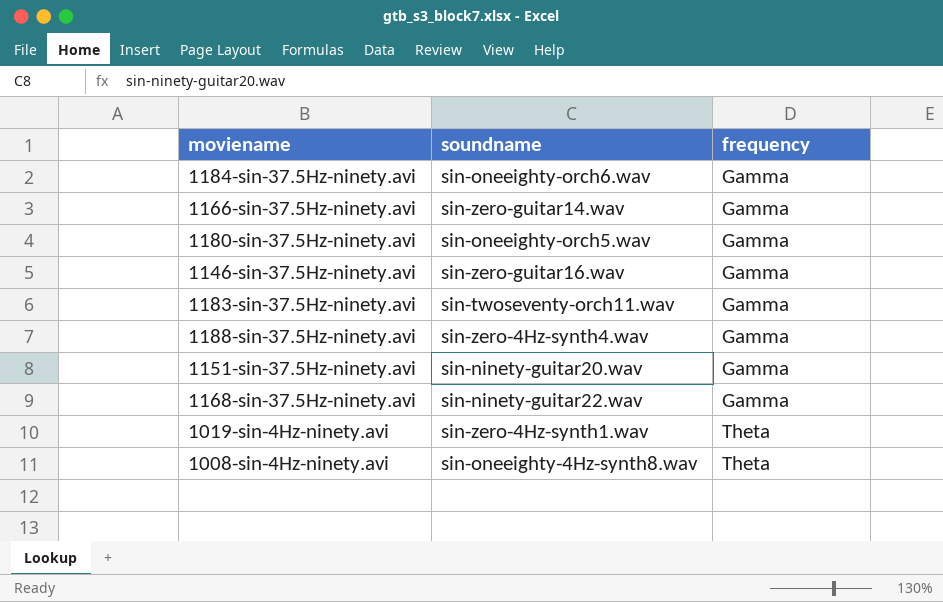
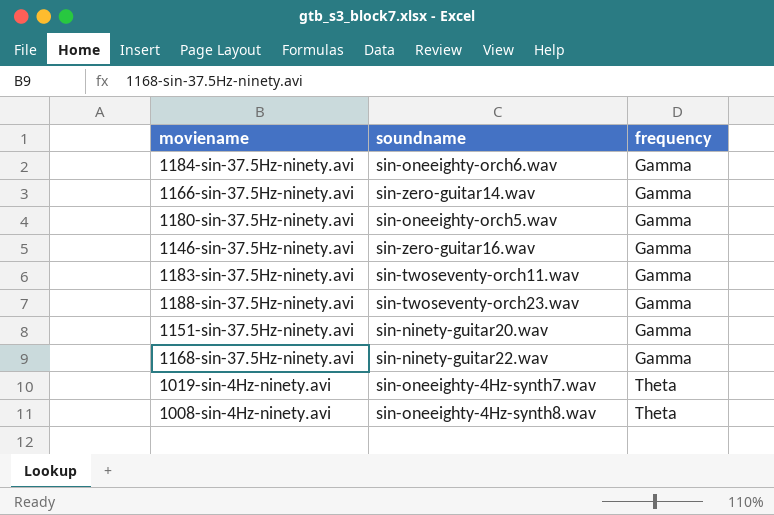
1188-sin-37.5Hz-ninety.avi | soundname: sin-zero-4Hz-synth4.wav -> sin-twoseventy-orch23.wav
1019-sin-4Hz-ninety.avi | soundname: sin-zero-4Hz-synth1.wav -> sin-oneeighty-4Hz-synth7.wav

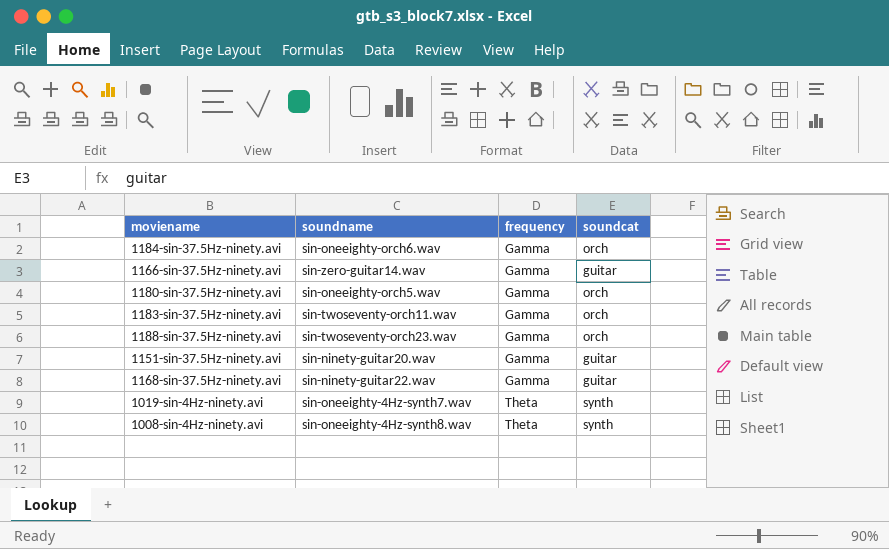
column soundcat | position: none -> 4
row 1146-sin-37.5Hz-ninety.avi: sin-zero-guitar16.wav | Gamma -> none

